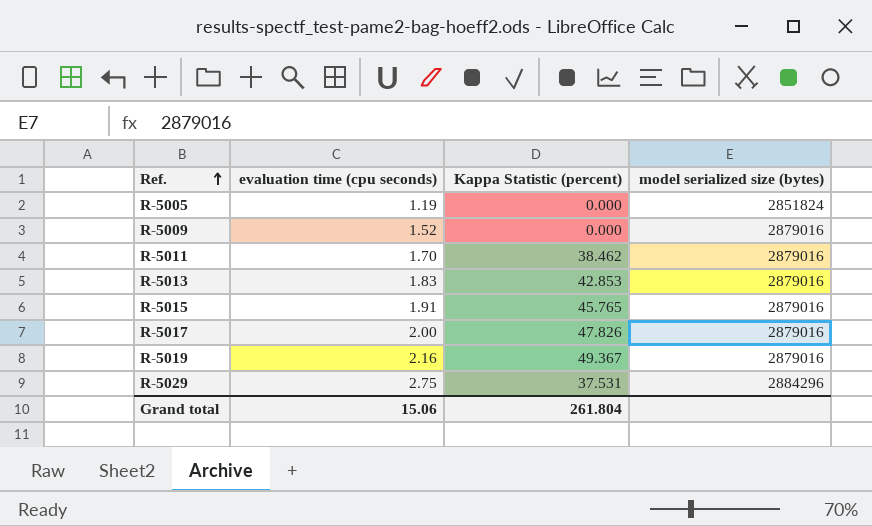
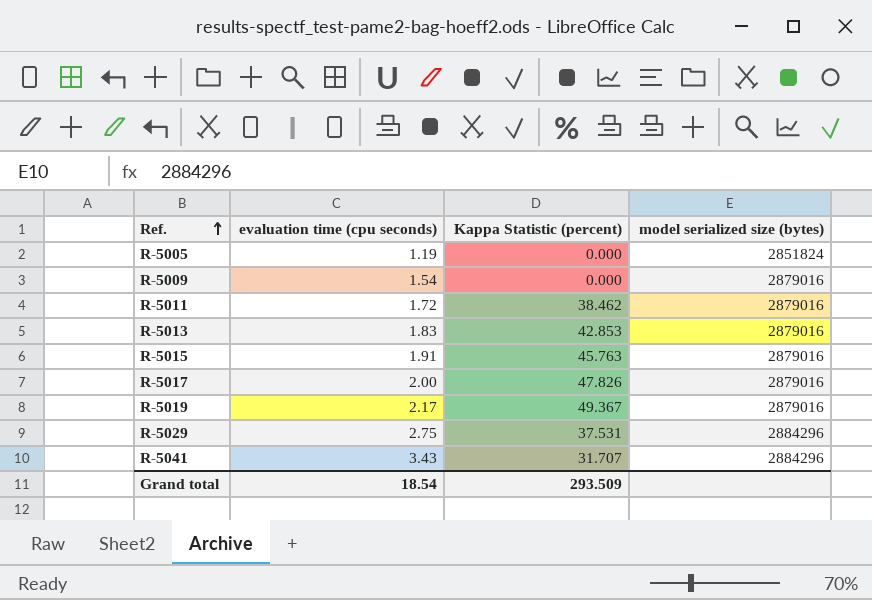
R-5009 | evaluation time (cpu seconds): 1.52 -> 1.54
R-5011 | evaluation time (cpu seconds): 1.70 -> 1.72
R-5015 | Kappa Statistic (percent): 45.765 -> 45.763
R-5019 | evaluation time (cpu seconds): 2.16 -> 2.17
row R-5041: none -> 3.43 | 31.707 | 2884296
Grand total | evaluation time (cpu seconds): 15.06 -> 18.54
Grand total | Kappa Statistic (percent): 261.804 -> 293.509

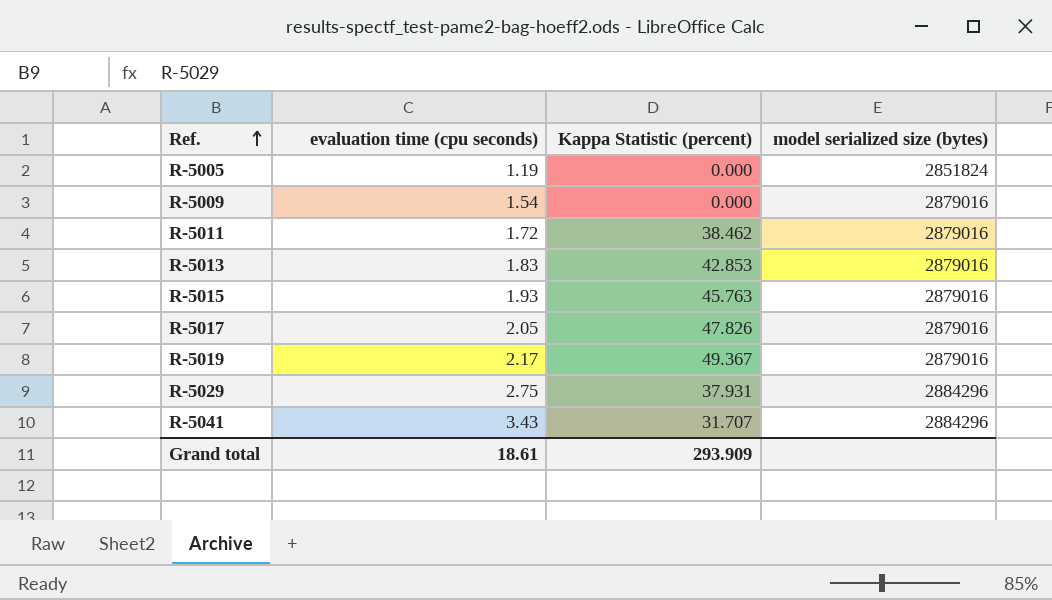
R-5015 | evaluation time (cpu seconds): 1.91 -> 1.93
R-5017 | evaluation time (cpu seconds): 2.00 -> 2.05
R-5029 | Kappa Statistic (percent): 37.531 -> 37.931
Grand total | evaluation time (cpu seconds): 18.54 -> 18.61
Grand total | Kappa Statistic (percent): 293.509 -> 293.909

